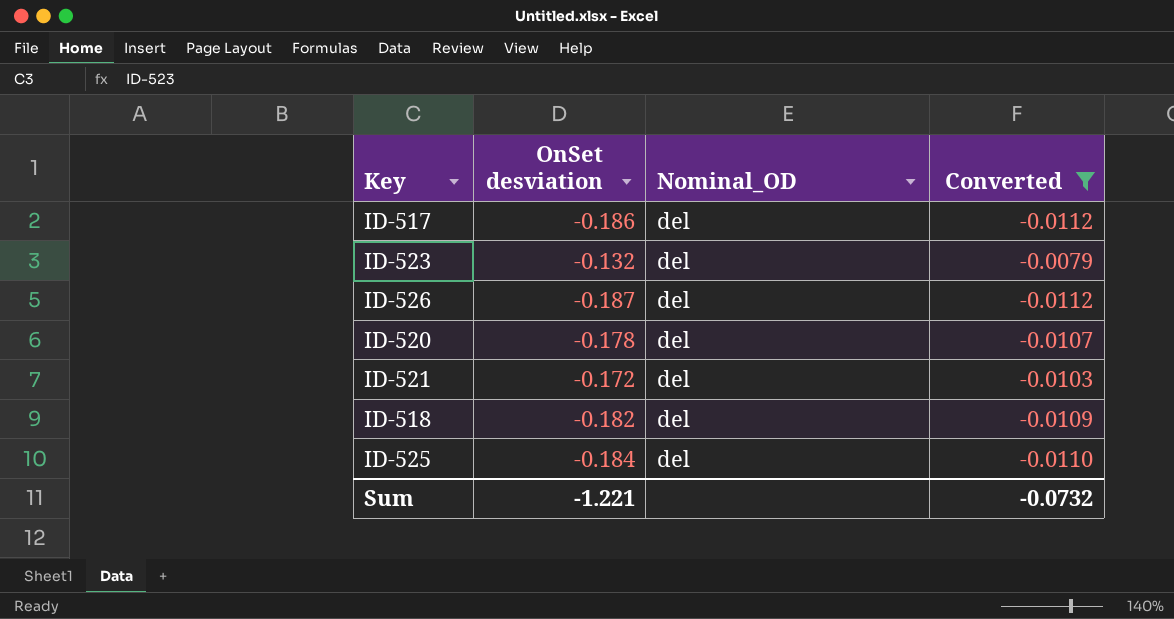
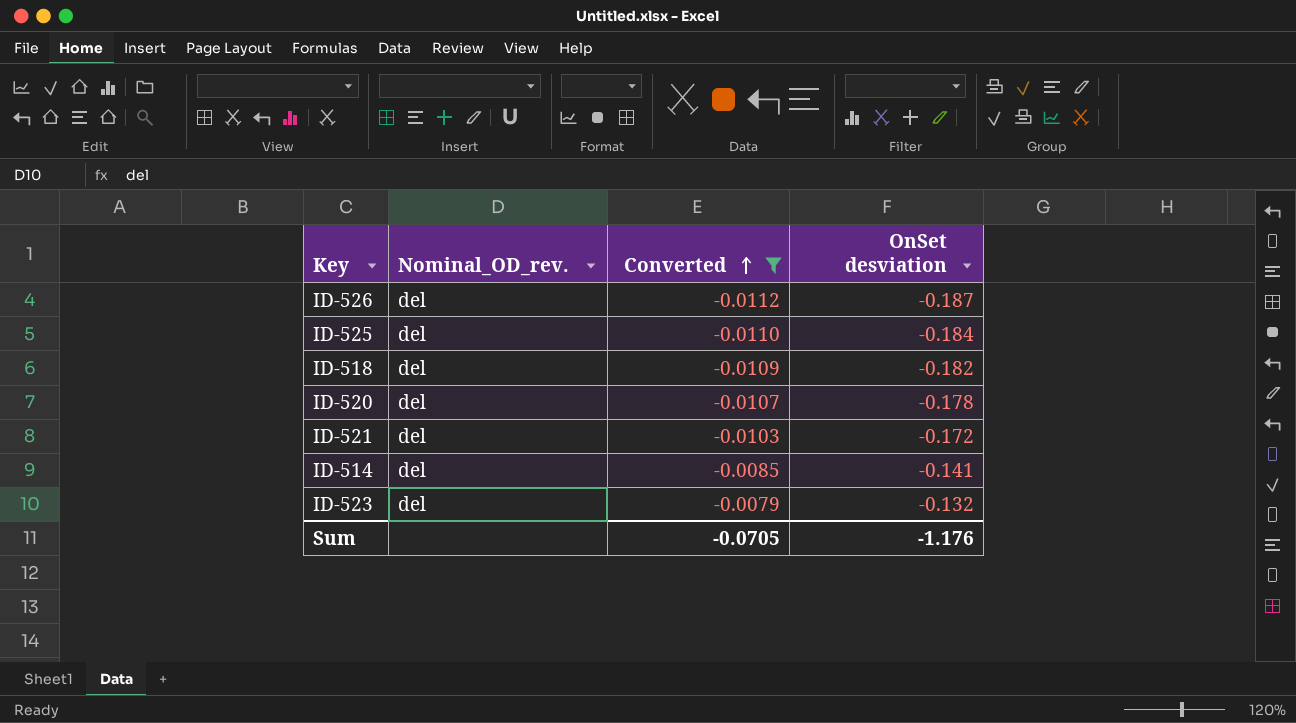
row order: none -> Converted ascending
column name: Nominal_OD -> Nominal_OD_rev.
column OnSet desviation | position: 2 -> 4
row ID-517: -0.186 | del | -0.0112 -> none
row ID-514: none -> del | -0.0085 | -0.141
Sum | Converted: -0.0732 -> -0.0705
Sum | OnSet desviation: -1.221 -> -1.176

